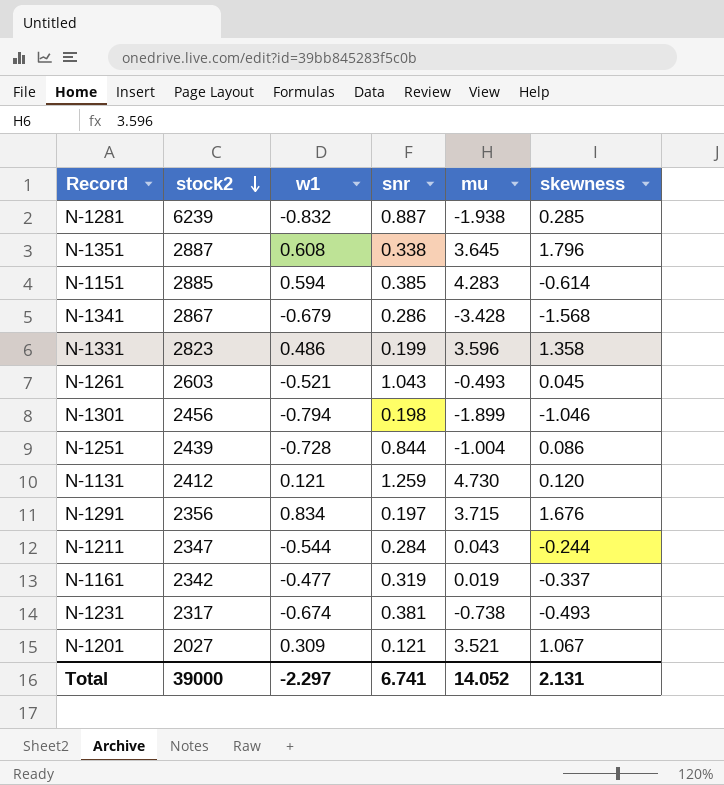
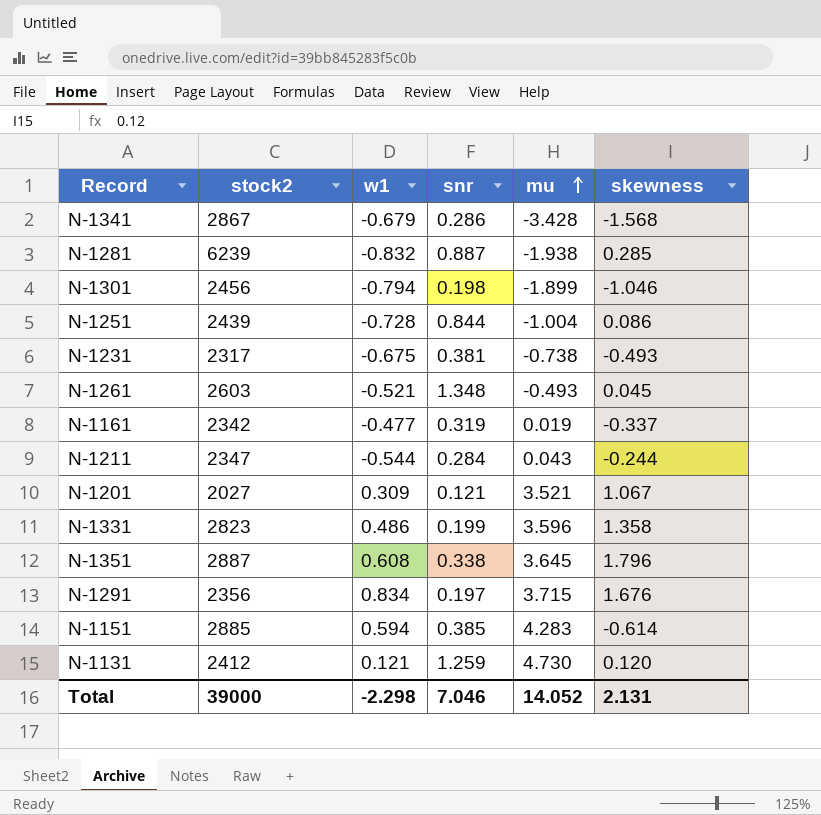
row order: stock2 descending -> mu ascending
N-1231 | w1: -0.674 -> -0.675
N-1261 | snr: 1.043 -> 1.348
Total | w1: -2.297 -> -2.298
Total | snr: 6.741 -> 7.046

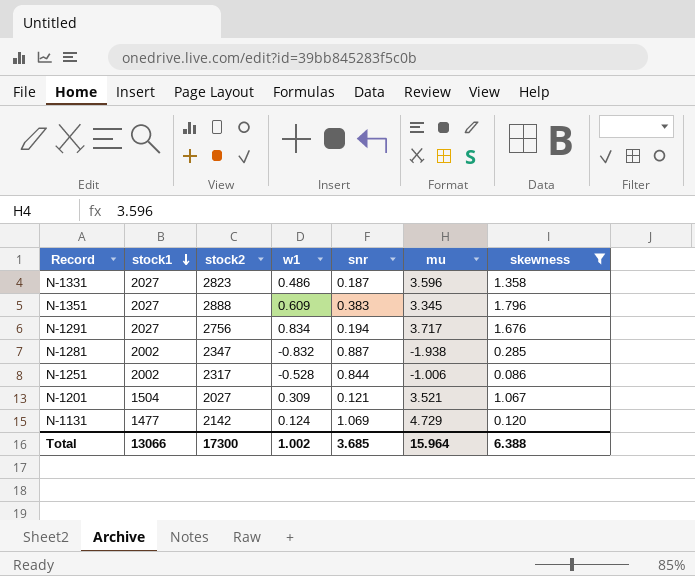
filter: none -> skewness >= 0.086
row order: mu ascending -> stock1 descending
column stock1 | position: none -> 2
N-1331 | snr: 0.199 -> 0.187
N-1351 | stock2: 2887 -> 2888
N-1351 | w1: 0.608 -> 0.609
N-1351 | snr: 0.338 -> 0.383
N-1351 | mu: 3.645 -> 3.345
N-1291 | stock2: 2356 -> 2756
N-1291 | snr: 0.197 -> 0.194
N-1291 | mu: 3.715 -> 3.717
N-1281 | stock2: 6239 -> 2347
N-1251 | stock2: 2439 -> 2317
N-1251 | w1: -0.728 -> -0.528
N-1251 | mu: -1.004 -> -1.006
N-1131 | stock2: 2412 -> 2142
N-1131 | w1: 0.121 -> 0.124
N-1131 | snr: 1.259 -> 1.069
N-1131 | mu: 4.730 -> 4.729
Total | stock2: 39000 -> 17300
Total | w1: -2.298 -> 1.002
Total | snr: 7.046 -> 3.685
Total | mu: 14.052 -> 15.964
Total | skewness: 2.131 -> 6.388

